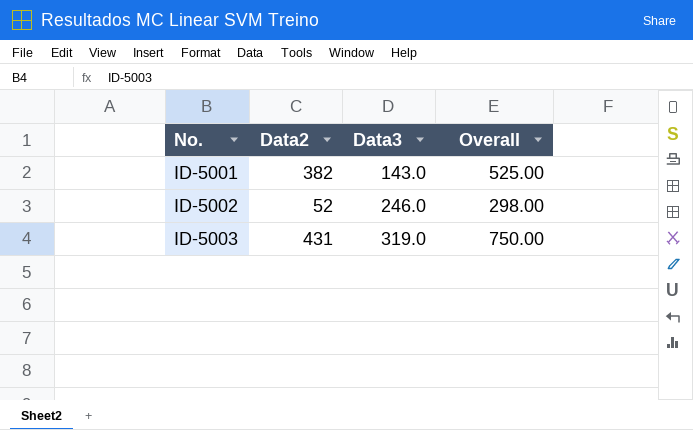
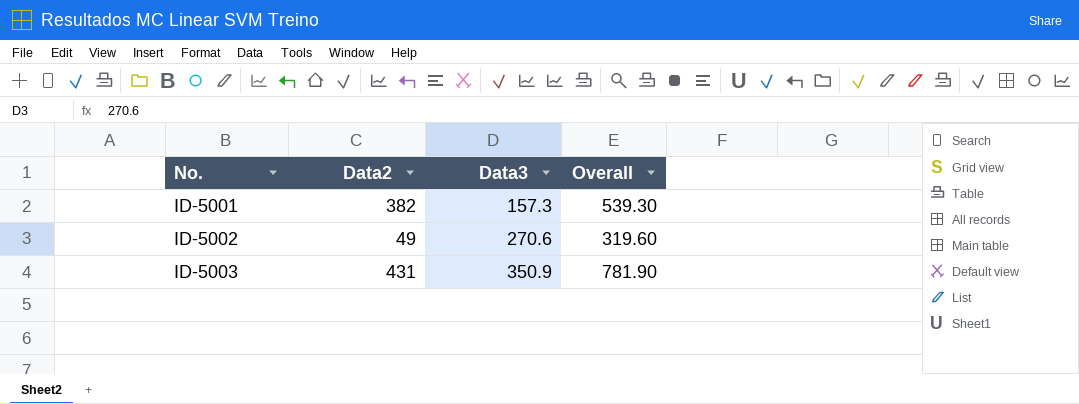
ID-5001 | Data3: 143.0 -> 157.3
ID-5001 | Overall: 525.00 -> 539.30
ID-5002 | Data2: 52 -> 49
ID-5002 | Data3: 246.0 -> 270.6
ID-5002 | Overall: 298.00 -> 319.60
ID-5003 | Data3: 319.0 -> 350.9
ID-5003 | Overall: 750.00 -> 781.90

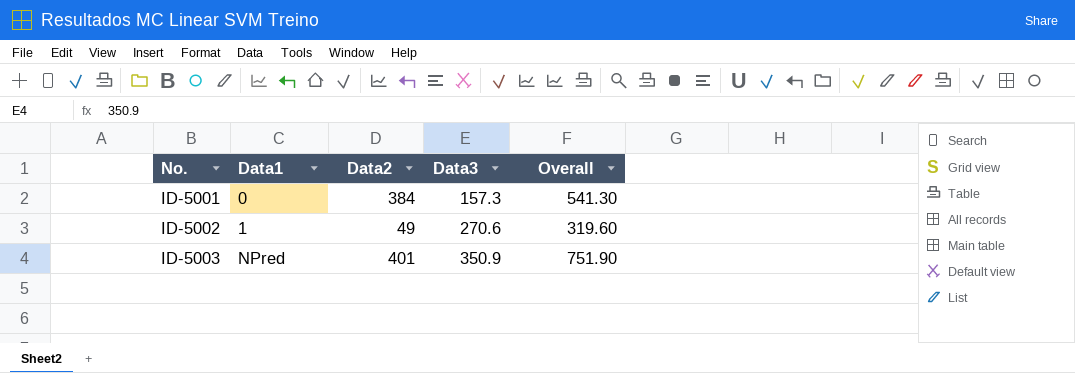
column Data1 | position: none -> 2
ID-5001 | Data2: 382 -> 384
ID-5001 | Overall: 539.30 -> 541.30
ID-5003 | Data2: 431 -> 401
ID-5003 | Overall: 781.90 -> 751.90

